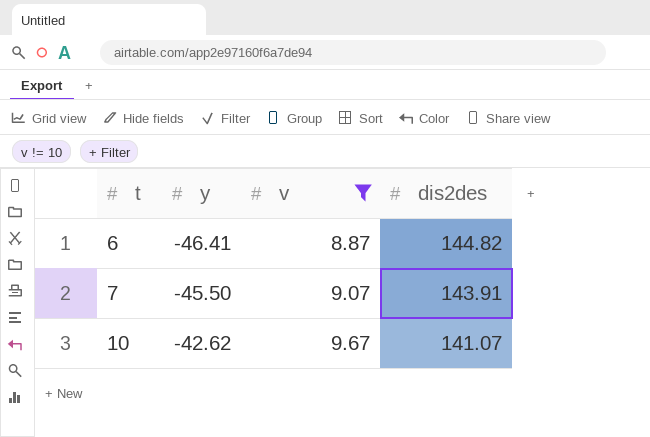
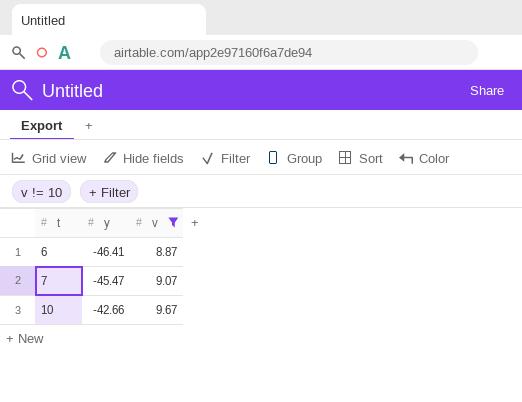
column dis2des | position: 4 -> none
7 | y: -45.50 -> -45.47
10 | y: -42.62 -> -42.66

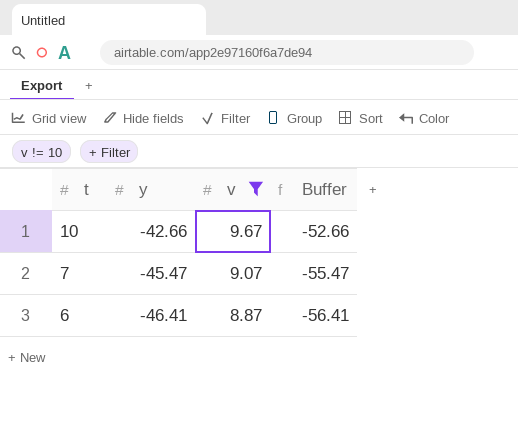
row order: t ascending -> t descending
column Buffer | formula: none -> [y] - 10

